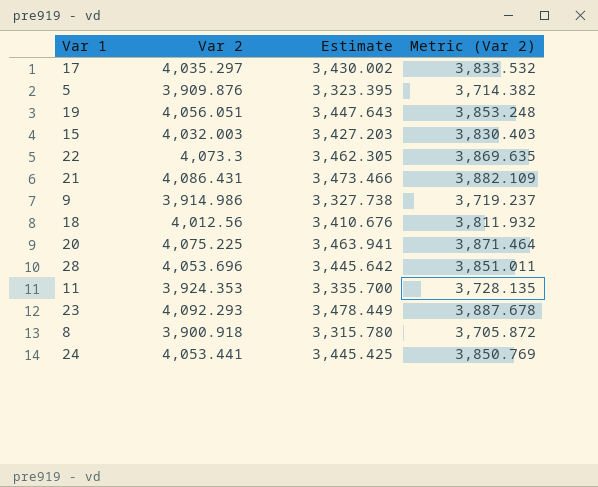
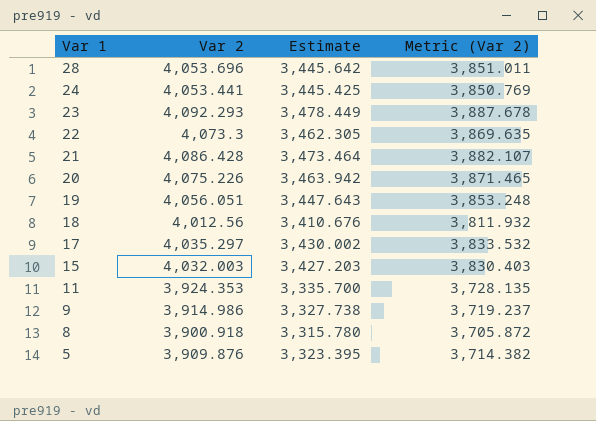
row order: none -> Var 1 descending
21 | Var 2: 4,086.431 -> 4,086.428
21 | Estimate: 3,473.466 -> 3,473.464
21 | Metric (Var 2): 3,882.109 -> 3,882.107
20 | Var 2: 4,075.225 -> 4,075.226
20 | Estimate: 3,463.941 -> 3,463.942
20 | Metric (Var 2): 3,871.464 -> 3,871.465

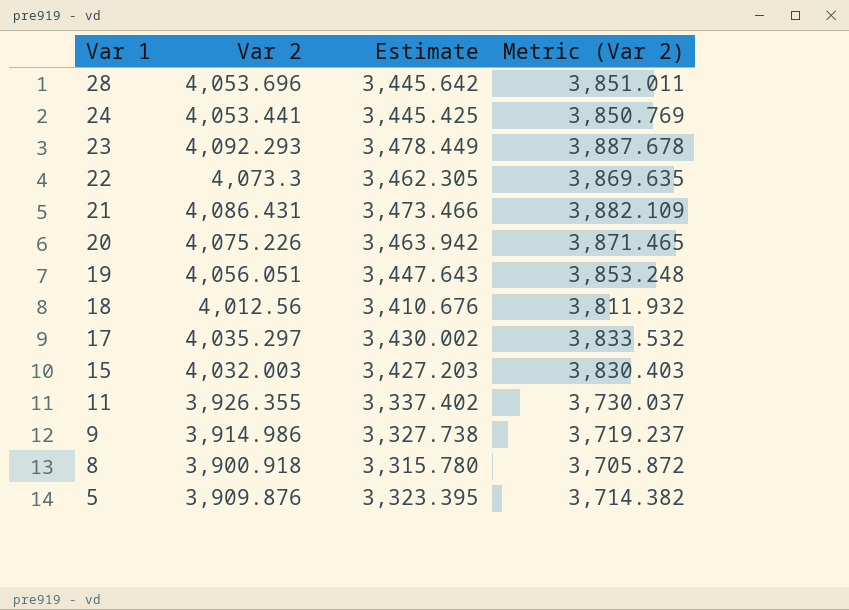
21 | Var 2: 4,086.428 -> 4,086.431
21 | Estimate: 3,473.464 -> 3,473.466
21 | Metric (Var 2): 3,882.107 -> 3,882.109
11 | Var 2: 3,924.353 -> 3,926.355
11 | Estimate: 3,335.700 -> 3,337.402
11 | Metric (Var 2): 3,728.135 -> 3,730.037

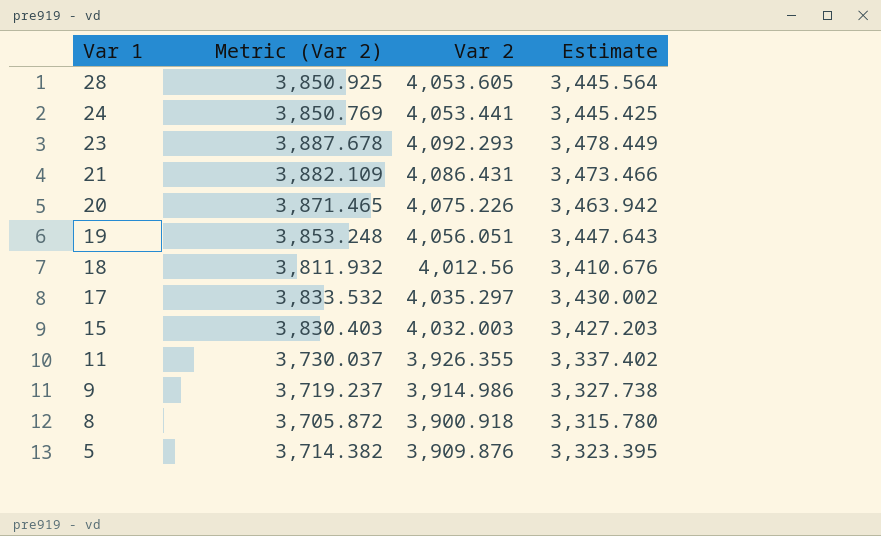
column Metric (Var 2) | position: 4 -> 2
row 22: 4,073.3 | 3,462.305 | 3,869.635 -> none
28 | Metric (Var 2): 3,851.011 -> 3,850.925
28 | Var 2: 4,053.696 -> 4,053.605
28 | Estimate: 3,445.642 -> 3,445.564

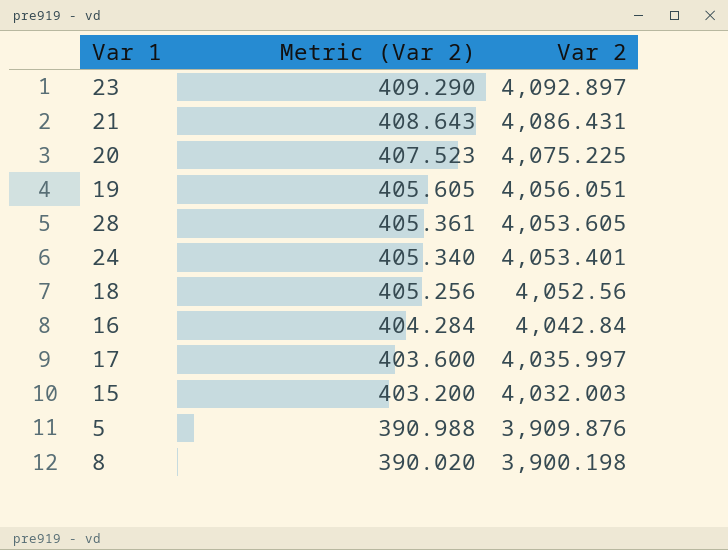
row order: Var 1 descending -> Metric (Var 2) descending
column Estimate | formula: [Var 2] * 0.85 -> none
column Metric (Var 2) | formula: [Var 2] * 0.95 -> [Var 2] * 0.1
row 11: 3,730.037 | 3,926.355 | 3,337.402 -> none
row 9: 3,719.237 | 3,914.986 | 3,327.738 -> none
23 | Var 2: 4,092.293 -> 4,092.897
20 | Var 2: 4,075.226 -> 4,075.225
24 | Var 2: 4,053.441 -> 4,053.401
18 | Var 2: 4,012.56 -> 4,052.56
row 16: none -> 404.284 | 4,042.84
17 | Var 2: 4,035.297 -> 4,035.997
8 | Var 2: 3,900.918 -> 3,900.198

